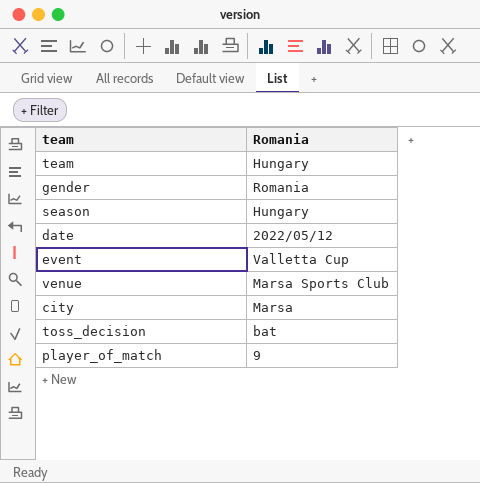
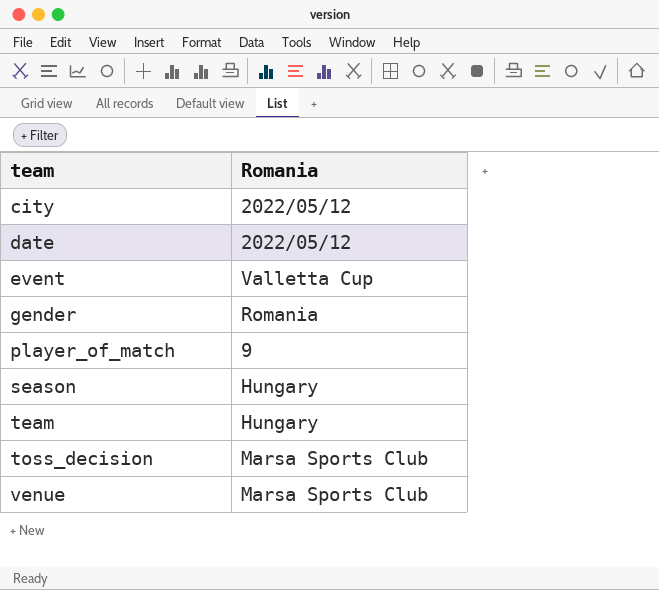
row order: none -> team ascending
city | Romania: Marsa -> 2022/05/12
toss_decision | Romania: bat -> Marsa Sports Club

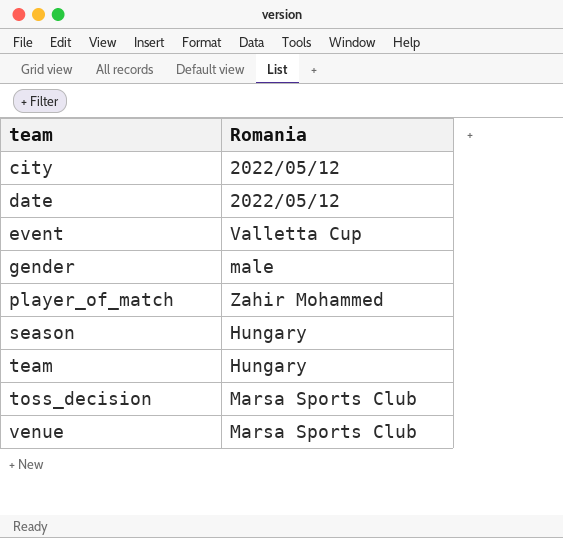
gender | Romania: Romania -> male
player_of_match | Romania: 9 -> Zahir Mohammed

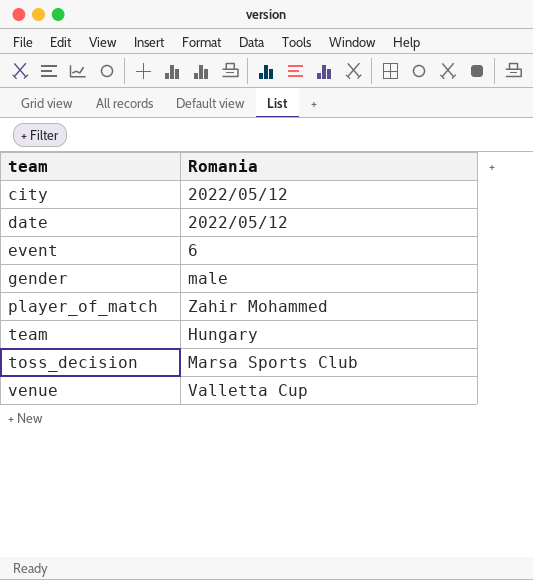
row season: Hungary -> none
event | Romania: Valletta Cup -> 6
venue | Romania: Marsa Sports Club -> Valletta Cup

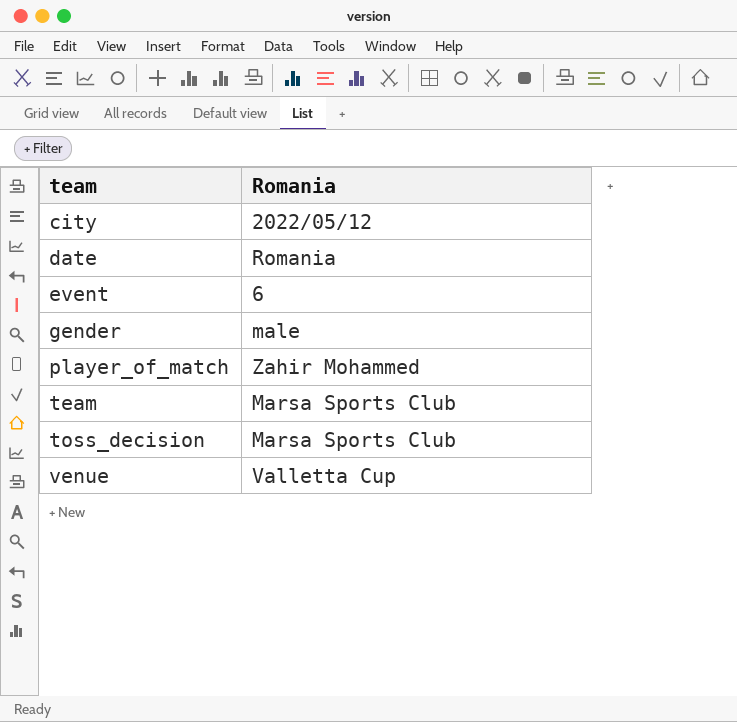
date | Romania: 2022/05/12 -> Romania
team | Romania: Hungary -> Marsa Sports Club

